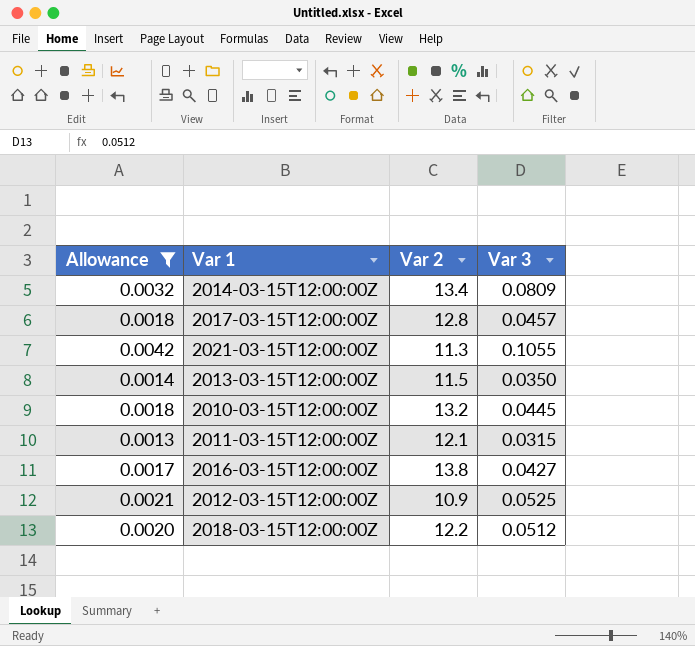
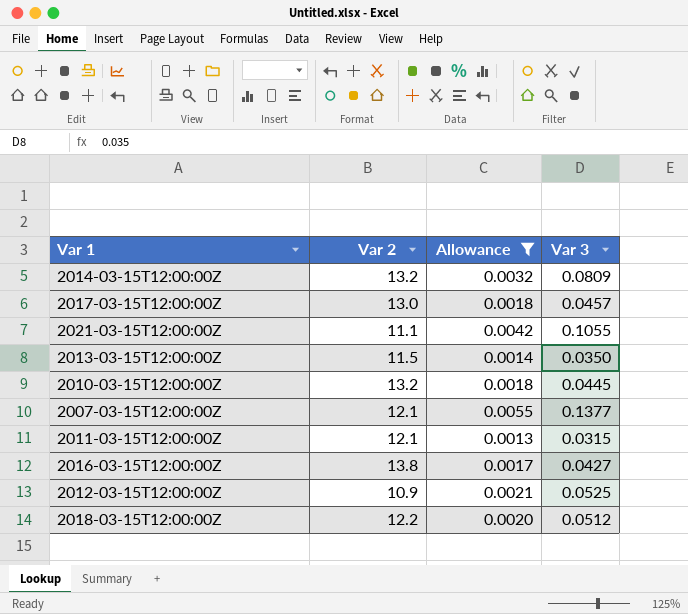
column Allowance | position: 1 -> 3
2014-03-15T12:00:00Z | Var 2: 13.4 -> 13.2
2017-03-15T12:00:00Z | Var 2: 12.8 -> 13.0
2021-03-15T12:00:00Z | Var 2: 11.3 -> 11.1
row 2007-03-15T12:00:00Z: none -> 12.1 | 0.0055 | 0.1377

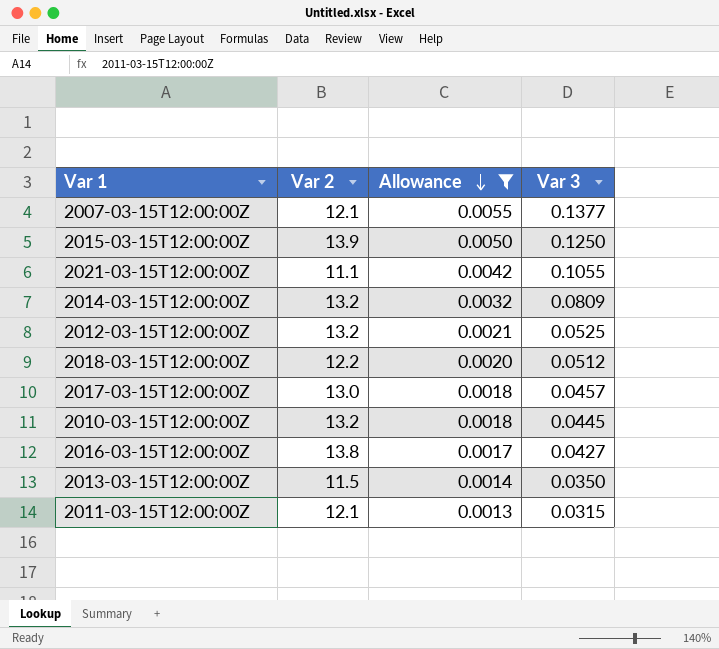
row order: none -> Allowance descending
row 2015-03-15T12:00:00Z: none -> 13.9 | 0.0050 | 0.1250
2012-03-15T12:00:00Z | Var 2: 10.9 -> 13.2

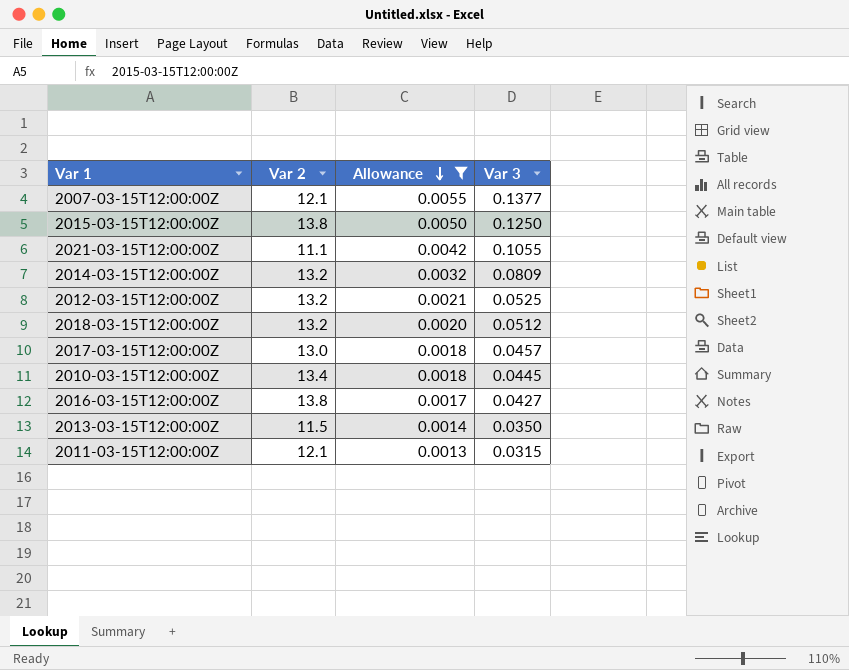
2015-03-15T12:00:00Z | Var 2: 13.9 -> 13.8
2018-03-15T12:00:00Z | Var 2: 12.2 -> 13.2
2010-03-15T12:00:00Z | Var 2: 13.2 -> 13.4

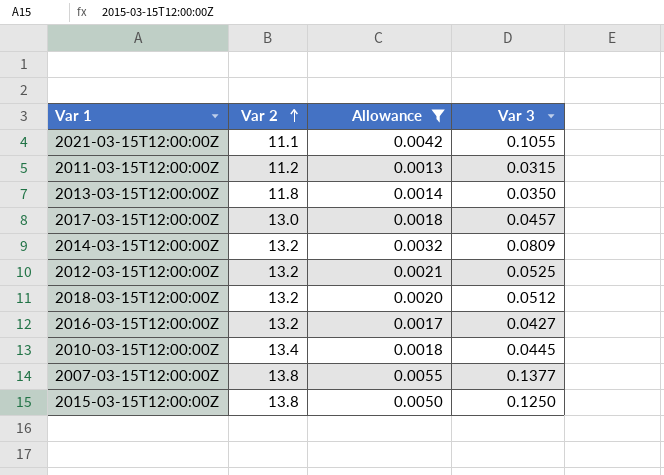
row order: Allowance descending -> Var 2 ascending
2011-03-15T12:00:00Z | Var 2: 12.1 -> 11.2
2013-03-15T12:00:00Z | Var 2: 11.5 -> 11.8
2016-03-15T12:00:00Z | Var 2: 13.8 -> 13.2
2007-03-15T12:00:00Z | Var 2: 12.1 -> 13.8

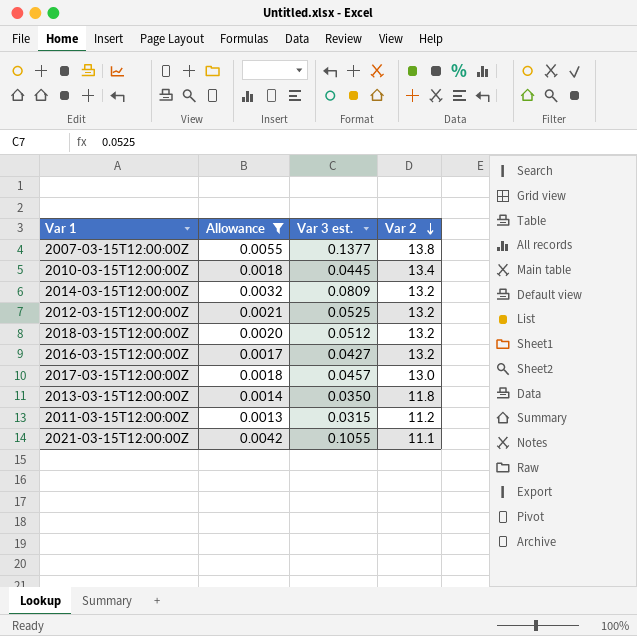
row order: Var 2 ascending -> Var 2 descending
column name: Var 3 -> Var 3 est.
column Var 2 | position: 2 -> 4
row 2015-03-15T12:00:00Z: 13.8 | 0.0050 | 0.1250 -> none

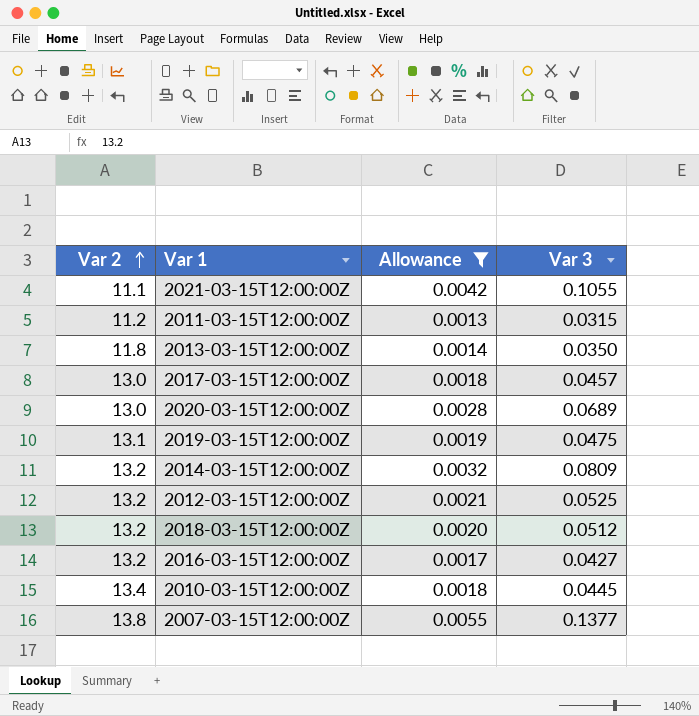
row order: Var 2 descending -> Var 2 ascending
column Var 2 | position: 4 -> 1
column name: Var 3 est. -> Var 3
row 2020-03-15T12:00:00Z: none -> 13.0 | 0.0028 | 0.0689
row 2019-03-15T12:00:00Z: none -> 13.1 | 0.0019 | 0.0475

